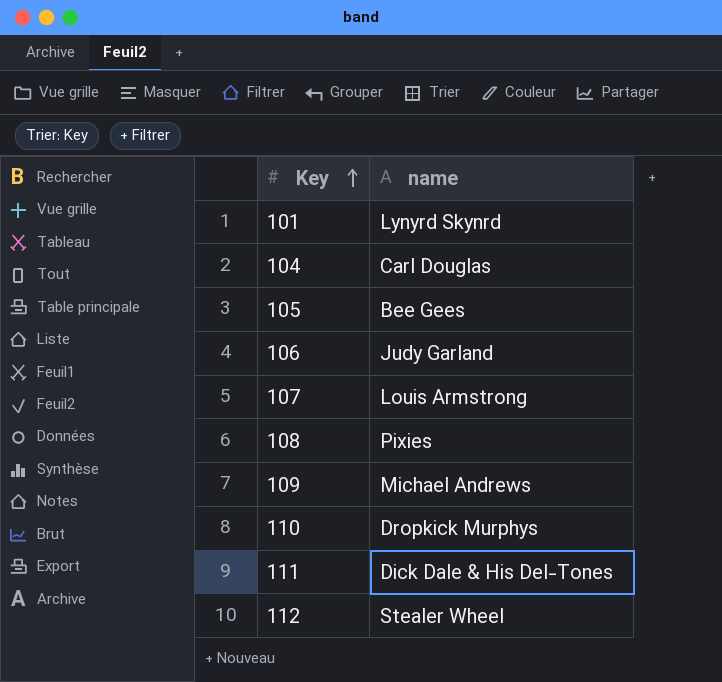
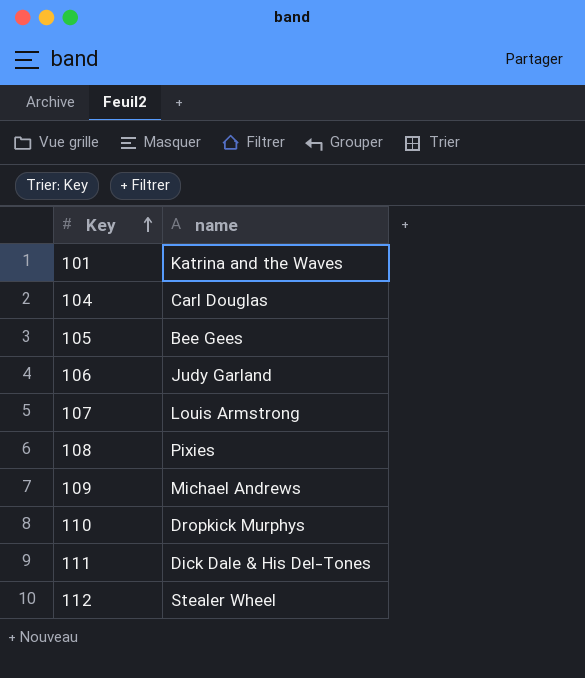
101 | name: Lynyrd Skynrd -> Katrina and the Waves

